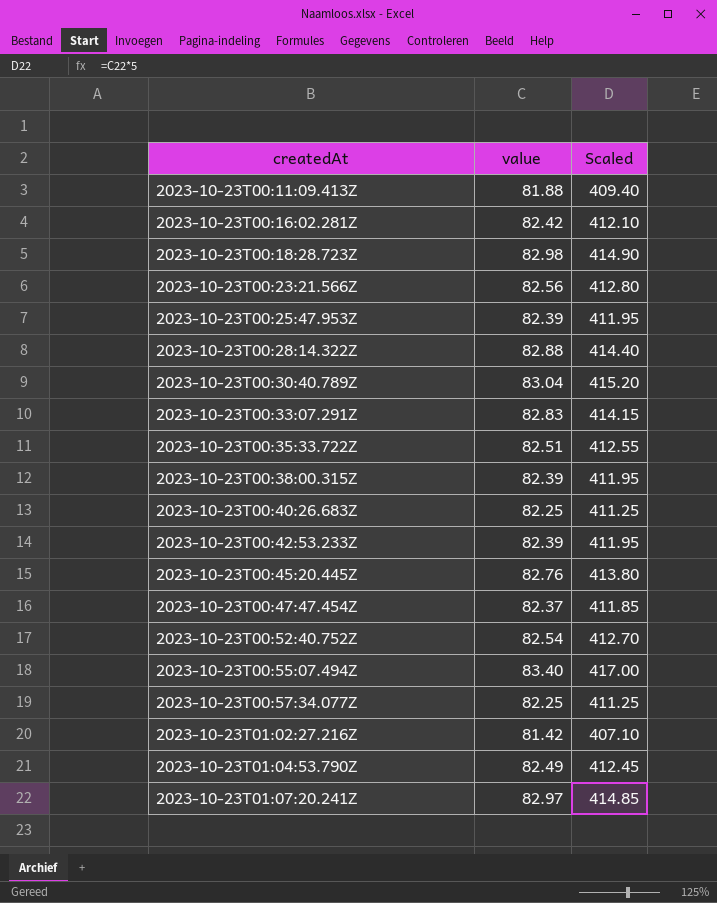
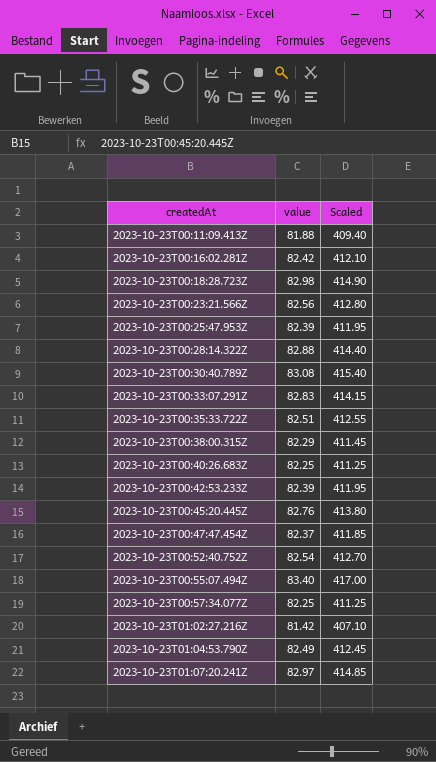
2023-10-23T00:30:40.789Z | value: 83.04 -> 83.08
2023-10-23T00:30:40.789Z | Scaled: 415.20 -> 415.40
2023-10-23T00:38:00.315Z | value: 82.39 -> 82.29
2023-10-23T00:38:00.315Z | Scaled: 411.95 -> 411.45

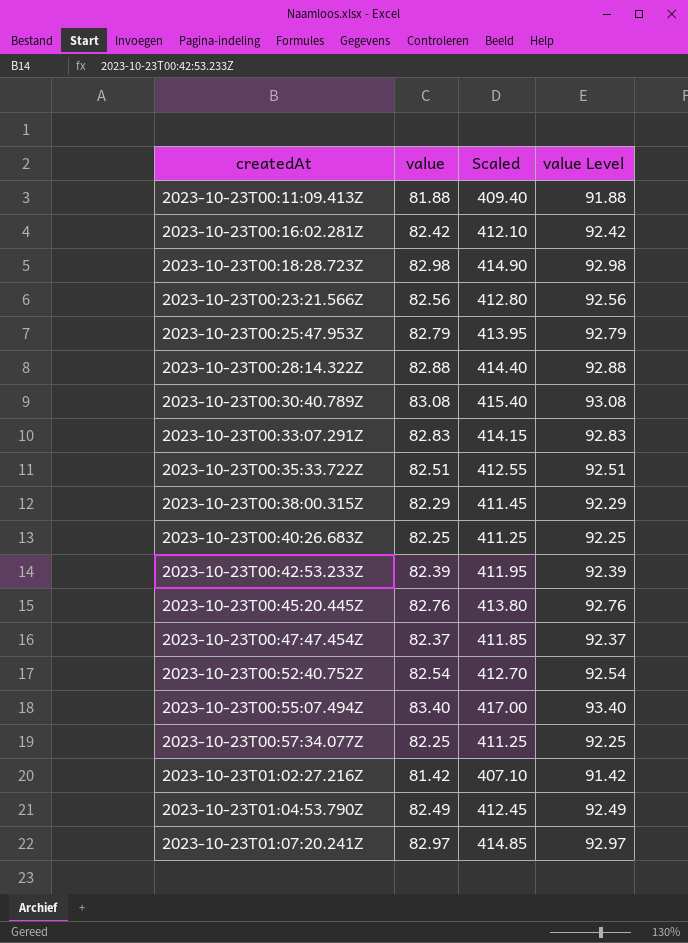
column value Level | formula: none -> [value] + 10
2023-10-23T00:25:47.953Z | value: 82.39 -> 82.79
2023-10-23T00:25:47.953Z | Scaled: 411.95 -> 413.95

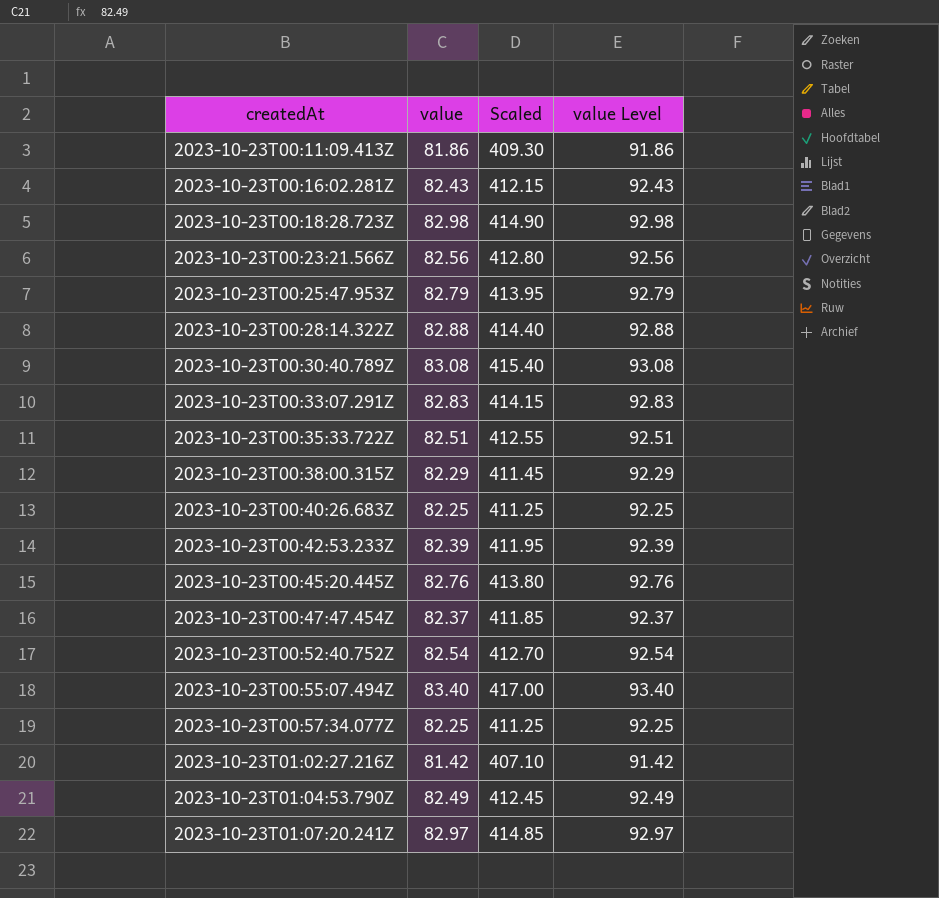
2023-10-23T00:11:09.413Z | value: 81.88 -> 81.86
2023-10-23T00:11:09.413Z | Scaled: 409.40 -> 409.30
2023-10-23T00:11:09.413Z | value Level: 91.88 -> 91.86
2023-10-23T00:16:02.281Z | value: 82.42 -> 82.43
2023-10-23T00:16:02.281Z | Scaled: 412.10 -> 412.15
2023-10-23T00:16:02.281Z | value Level: 92.42 -> 92.43

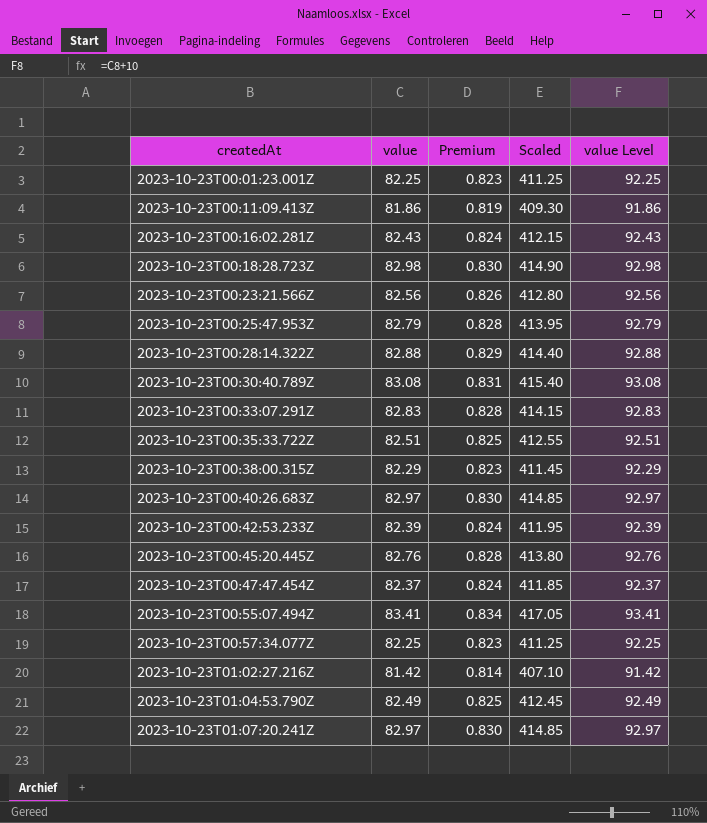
column Premium | formula: none -> [value] * 0.01
row 2023-10-23T00:52:40.752Z: 82.54 | 412.70 | 92.54 -> none
row 2023-10-23T00:01:23.001Z: none -> 82.25 | 0.823 | 411.25 | 92.25
2023-10-23T00:40:26.683Z | value: 82.25 -> 82.97
2023-10-23T00:40:26.683Z | Scaled: 411.25 -> 414.85
2023-10-23T00:40:26.683Z | value Level: 92.25 -> 92.97
2023-10-23T00:55:07.494Z | value: 83.40 -> 83.41
2023-10-23T00:55:07.494Z | Scaled: 417.00 -> 417.05
2023-10-23T00:55:07.494Z | value Level: 93.40 -> 93.41

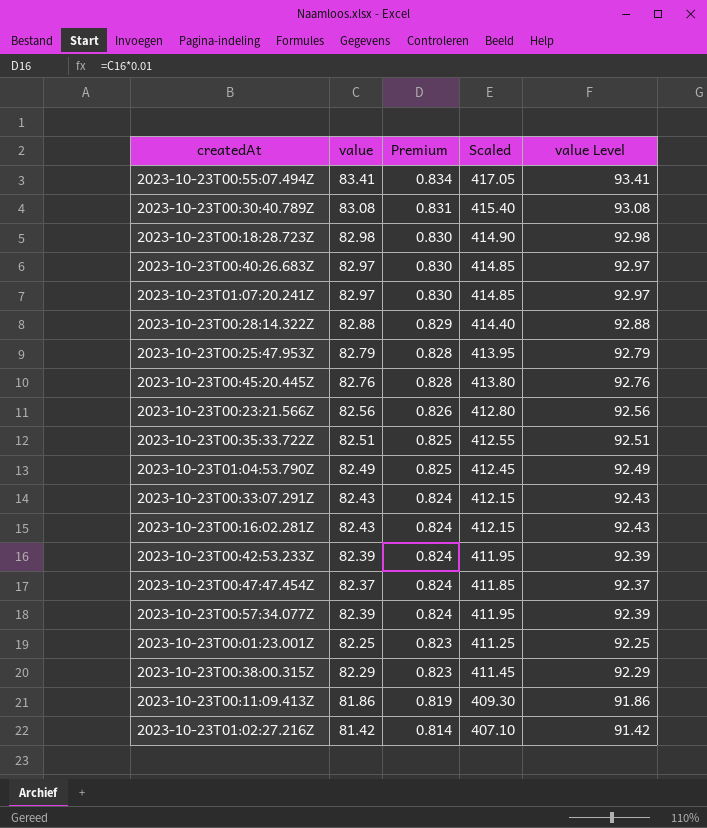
row order: createdAt ascending -> Premium descending
2023-10-23T00:33:07.291Z | value: 82.83 -> 82.43
2023-10-23T00:33:07.291Z | Premium: 0.828 -> 0.824
2023-10-23T00:33:07.291Z | Scaled: 414.15 -> 412.15
2023-10-23T00:33:07.291Z | value Level: 92.83 -> 92.43
2023-10-23T00:57:34.077Z | value: 82.25 -> 82.39
2023-10-23T00:57:34.077Z | Premium: 0.823 -> 0.824
2023-10-23T00:57:34.077Z | Scaled: 411.25 -> 411.95
2023-10-23T00:57:34.077Z | value Level: 92.25 -> 92.39

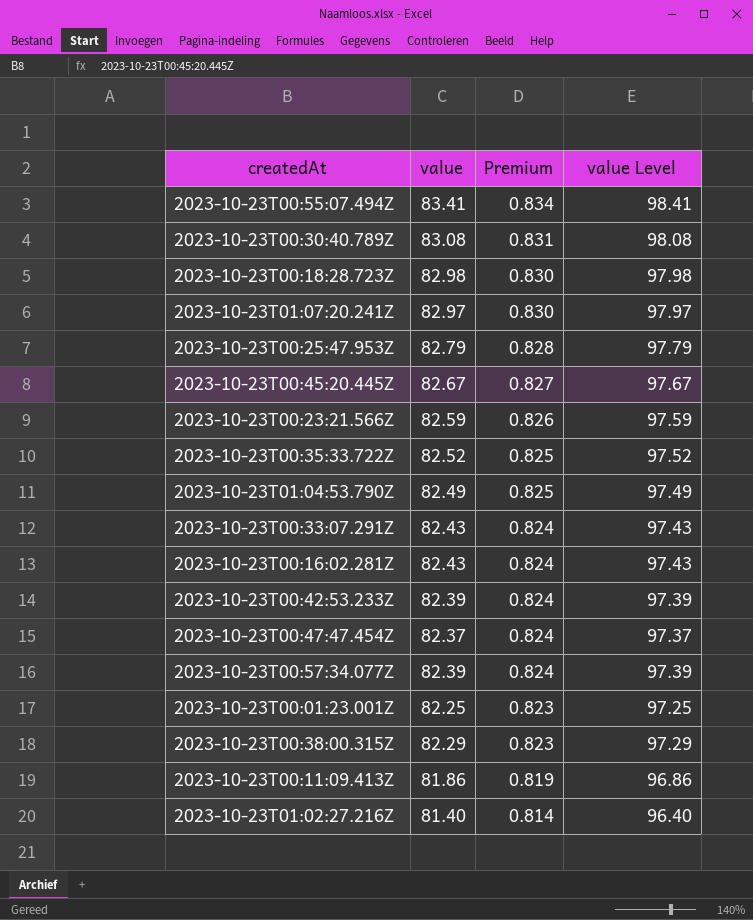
column Scaled | formula: [value] * 5 -> none
column value Level | formula: [value] + 10 -> [value] + 15
row 2023-10-23T00:40:26.683Z: 82.97 | 0.830 | 414.85 | 92.97 -> none
row 2023-10-23T00:28:14.322Z: 82.88 | 0.829 | 414.40 | 92.88 -> none
2023-10-23T00:45:20.445Z | value: 82.76 -> 82.67
2023-10-23T00:45:20.445Z | Premium: 0.828 -> 0.827
2023-10-23T00:23:21.566Z | value: 82.56 -> 82.59
2023-10-23T00:35:33.722Z | value: 82.51 -> 82.52
2023-10-23T01:02:27.216Z | value: 81.42 -> 81.40

